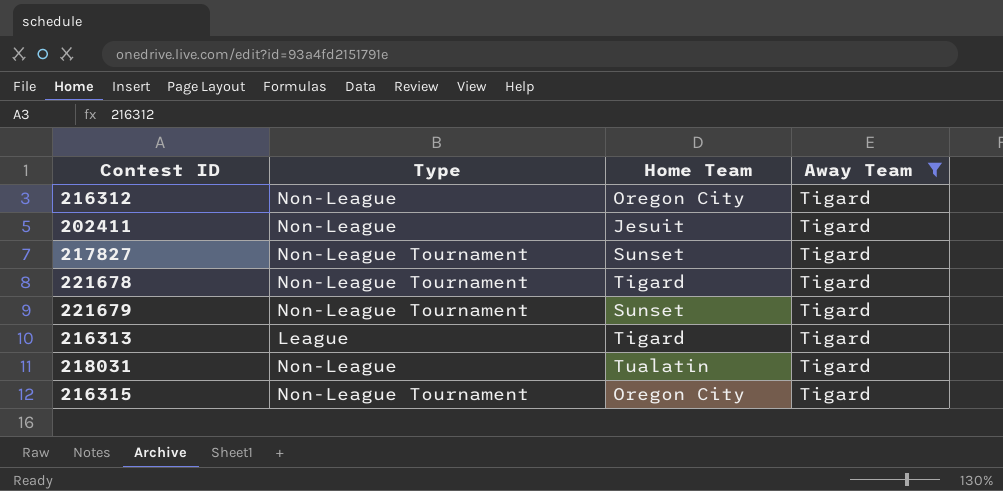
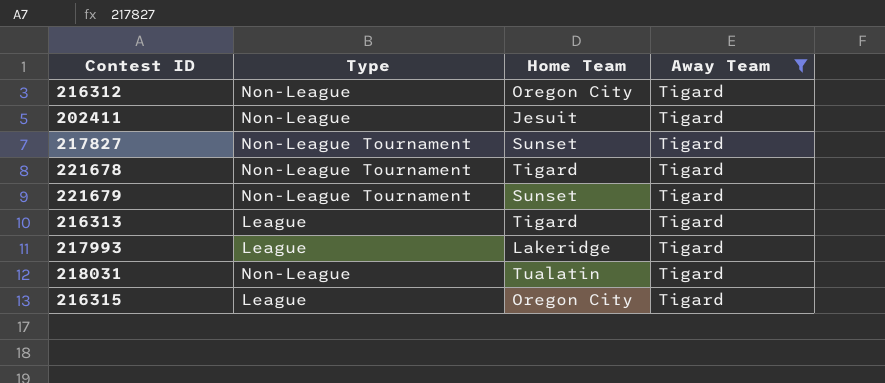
row 217993: none -> League | Lakeridge | Tigard
216315 | Type: Non-League Tournament -> League

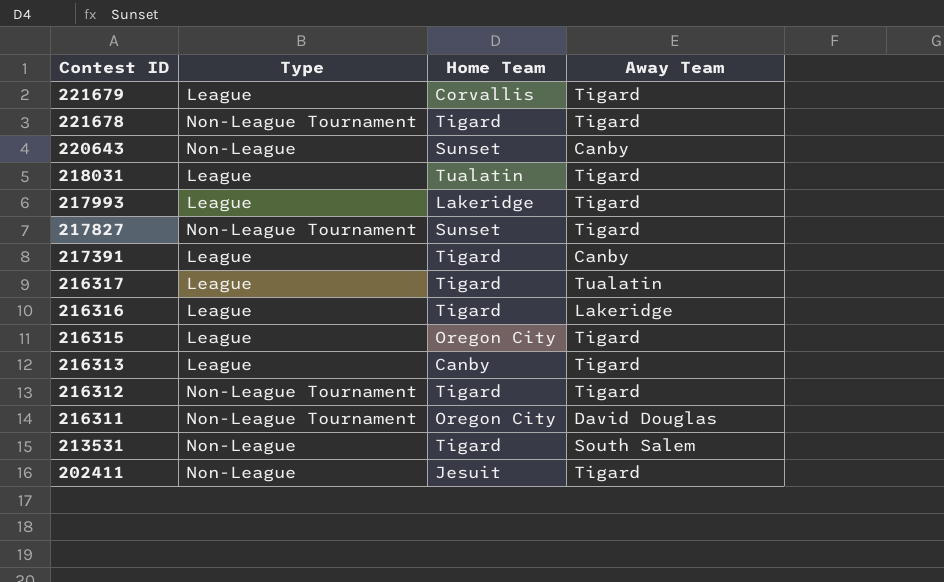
filter: Away Team = Tigard -> none
row order: none -> Contest ID descending
221679 | Type: Non-League Tournament -> League
221679 | Home Team: Sunset -> Corvallis
218031 | Type: Non-League -> League
216313 | Home Team: Tigard -> Canby
216312 | Type: Non-League -> Non-League Tournament
216312 | Home Team: Oregon City -> Tigard

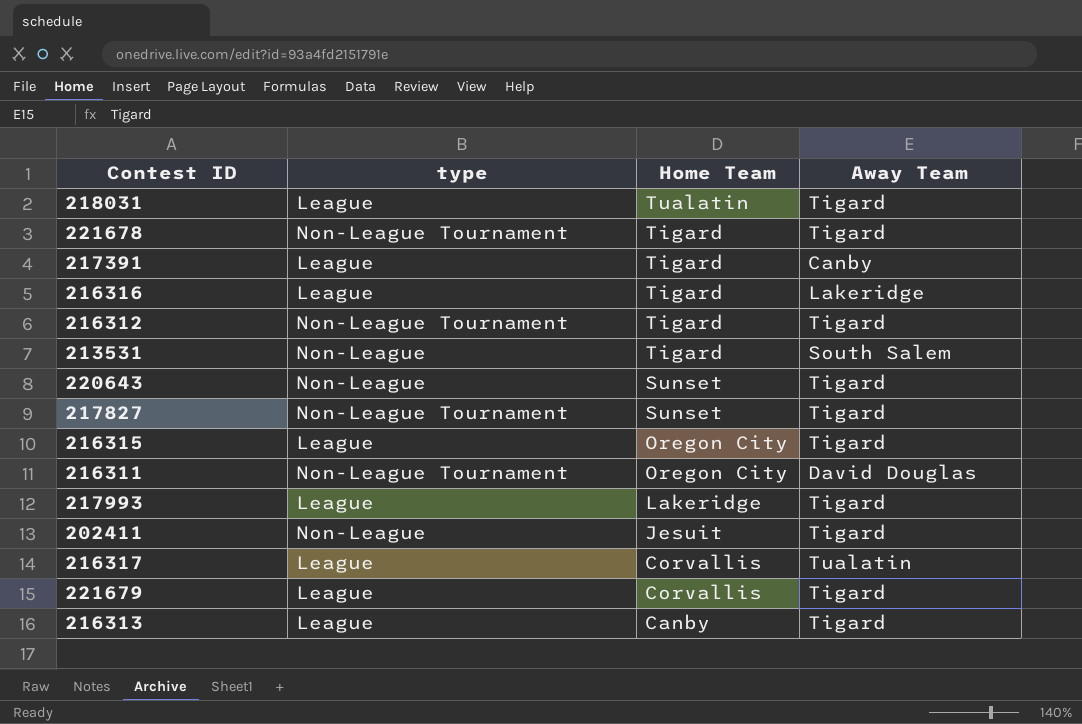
row order: Contest ID descending -> Home Team descending
column name: Type -> type
220643 | Away Team: Canby -> Tigard
216317 | Home Team: Tigard -> Corvallis

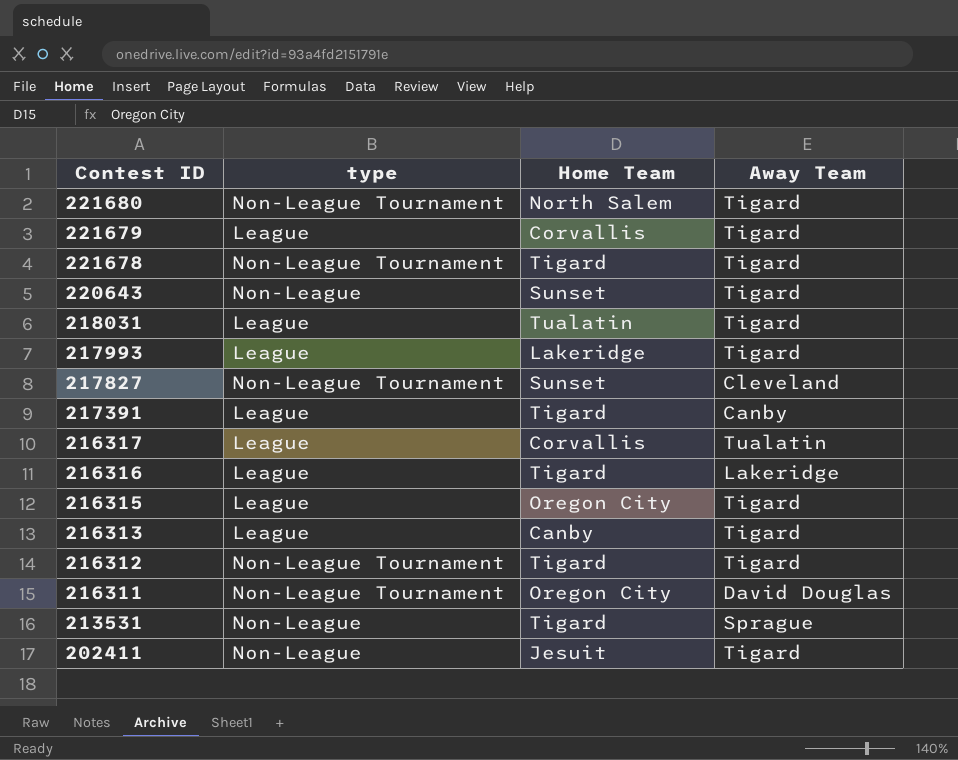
row order: Home Team descending -> Contest ID descending
row 221680: none -> Non-League Tournament | North Salem | Tigard
217827 | Away Team: Tigard -> Cleveland
213531 | Away Team: South Salem -> Sprague

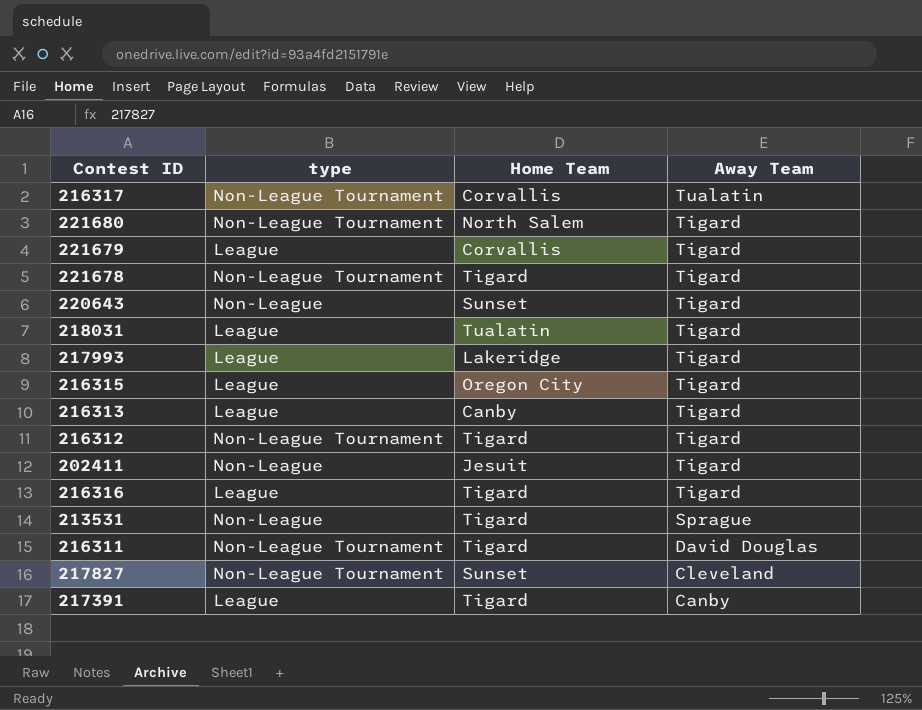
row order: Contest ID descending -> Away Team descending
216317 | type: League -> Non-League Tournament
216316 | Away Team: Lakeridge -> Tigard
216311 | Home Team: Oregon City -> Tigard

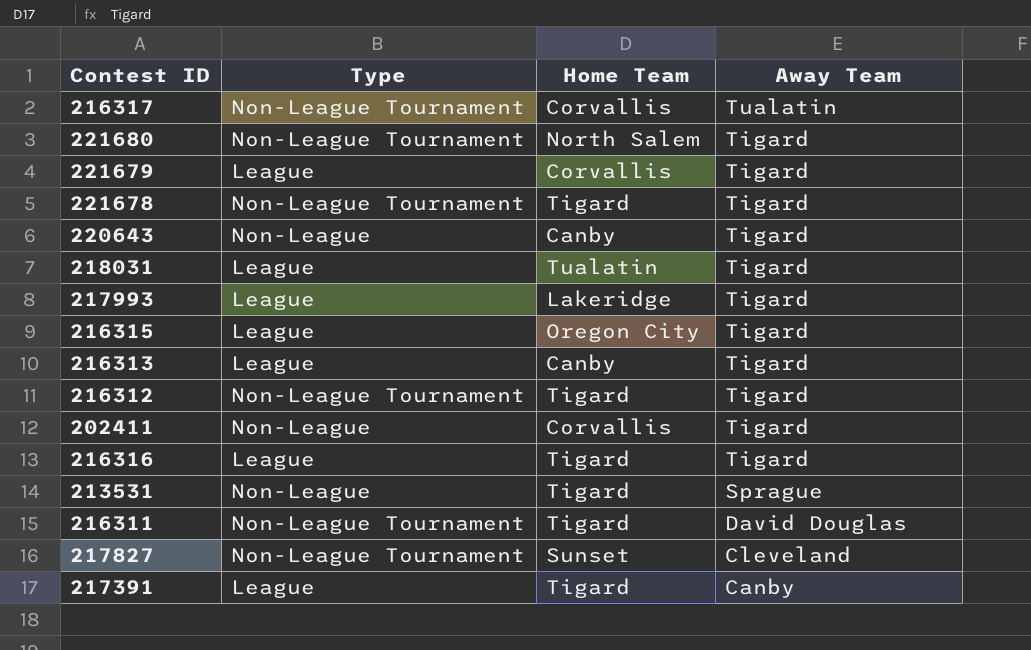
column name: type -> Type
220643 | Home Team: Sunset -> Canby
202411 | Home Team: Jesuit -> Corvallis

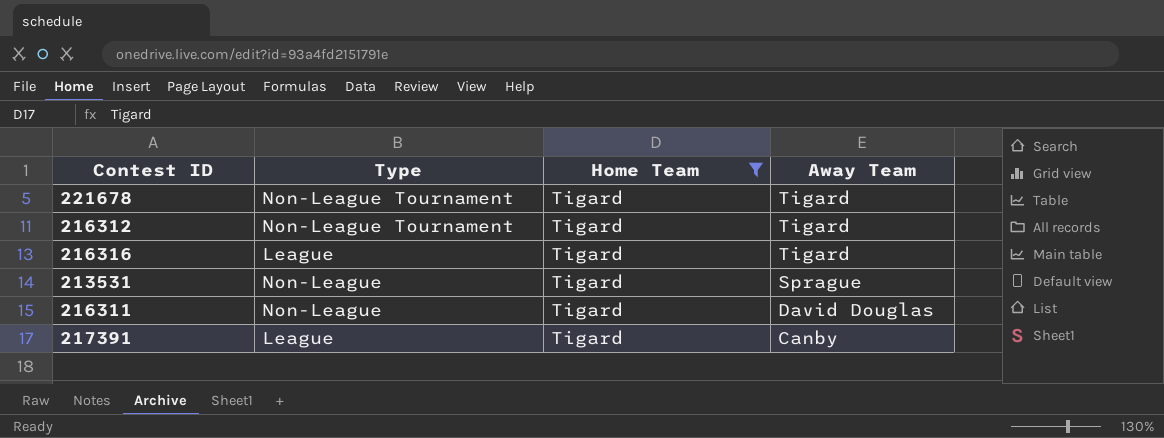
filter: none -> Home Team = Tigard
216311 | Type: Non-League Tournament -> Non-League

